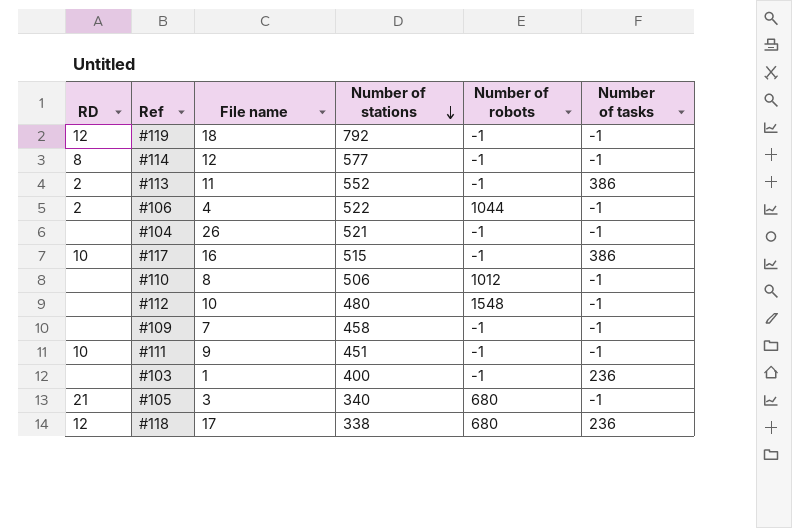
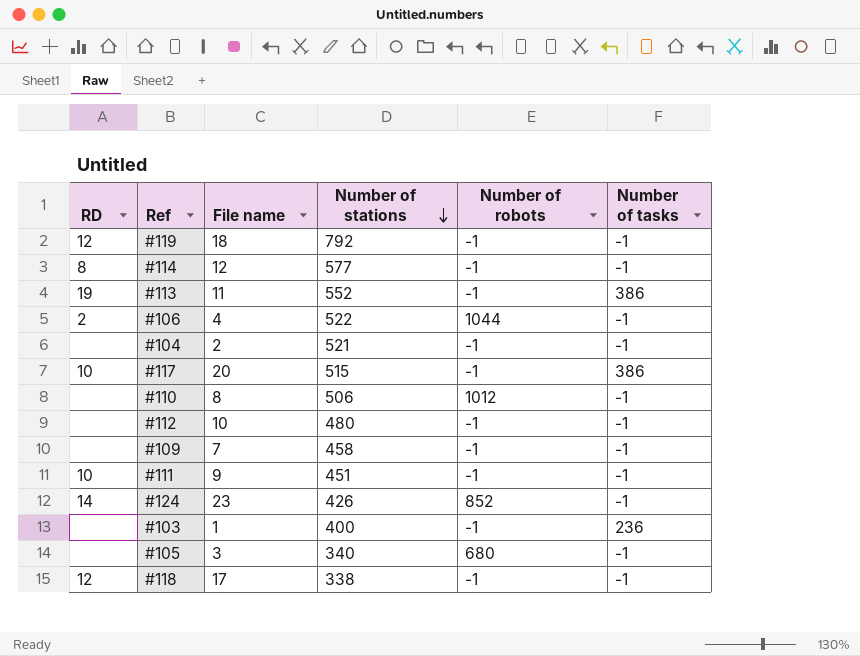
#113 | RD: 2 -> 19
#104 | File name: 26 -> 2
#117 | File name: 16 -> 20
#112 | Number of robots: 1548 -> -1
row #124: none -> 14 | 23 | 426 | 852 | -1
#105 | RD: 21 -> none
#118 | Number of robots: 680 -> -1
#118 | Number of tasks: 236 -> -1

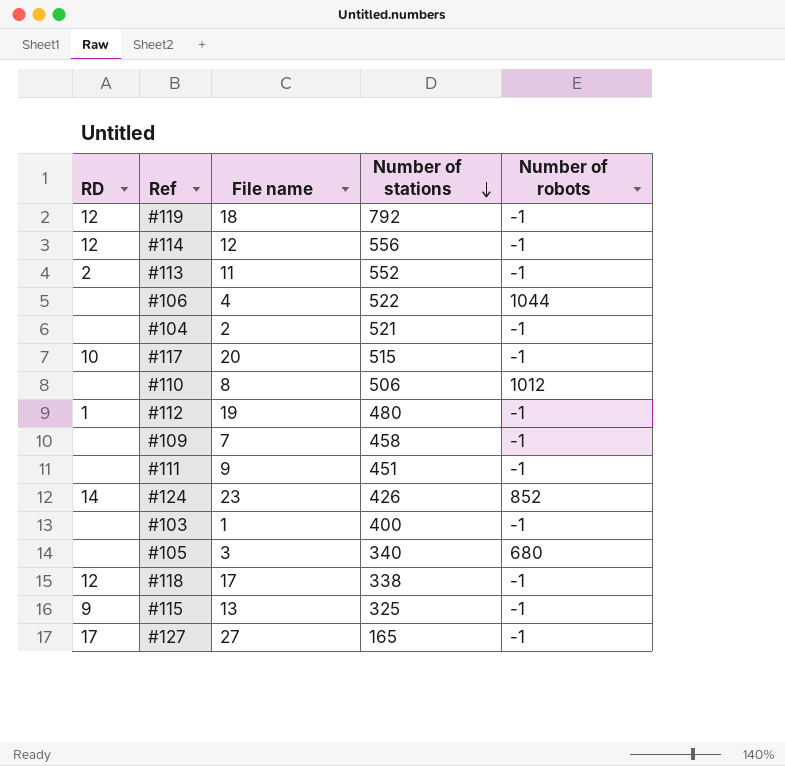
column Number of tasks | position: 6 -> none
#114 | RD: 8 -> 12
#114 | Number of stations: 577 -> 556
#113 | RD: 19 -> 2
#106 | RD: 2 -> none
#112 | RD: none -> 1
#112 | File name: 10 -> 19
#111 | RD: 10 -> none
row #115: none -> 9 | 13 | 325 | -1
row #127: none -> 17 | 27 | 165 | -1

